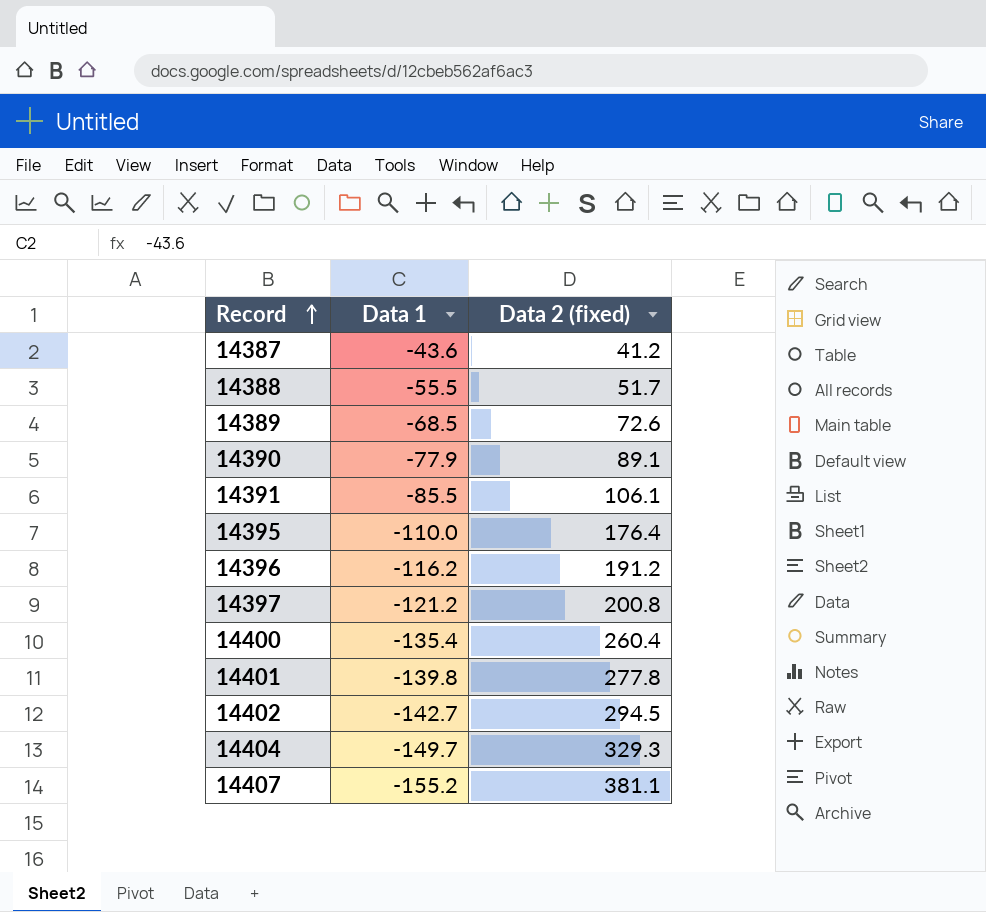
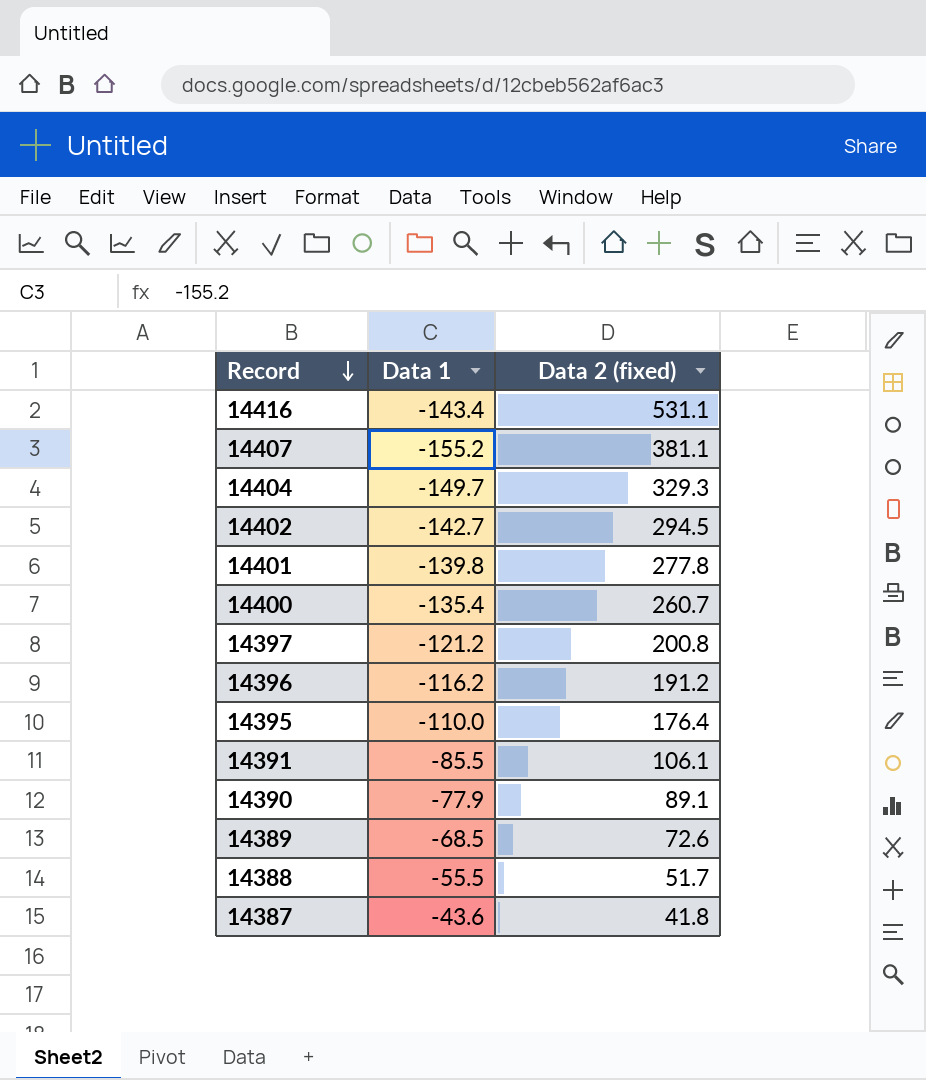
row order: Record ascending -> Record descending
row 14416: none -> -143.4 | 531.1
14400 | Data 2 (fixed): 260.4 -> 260.7
14387 | Data 2 (fixed): 41.2 -> 41.8

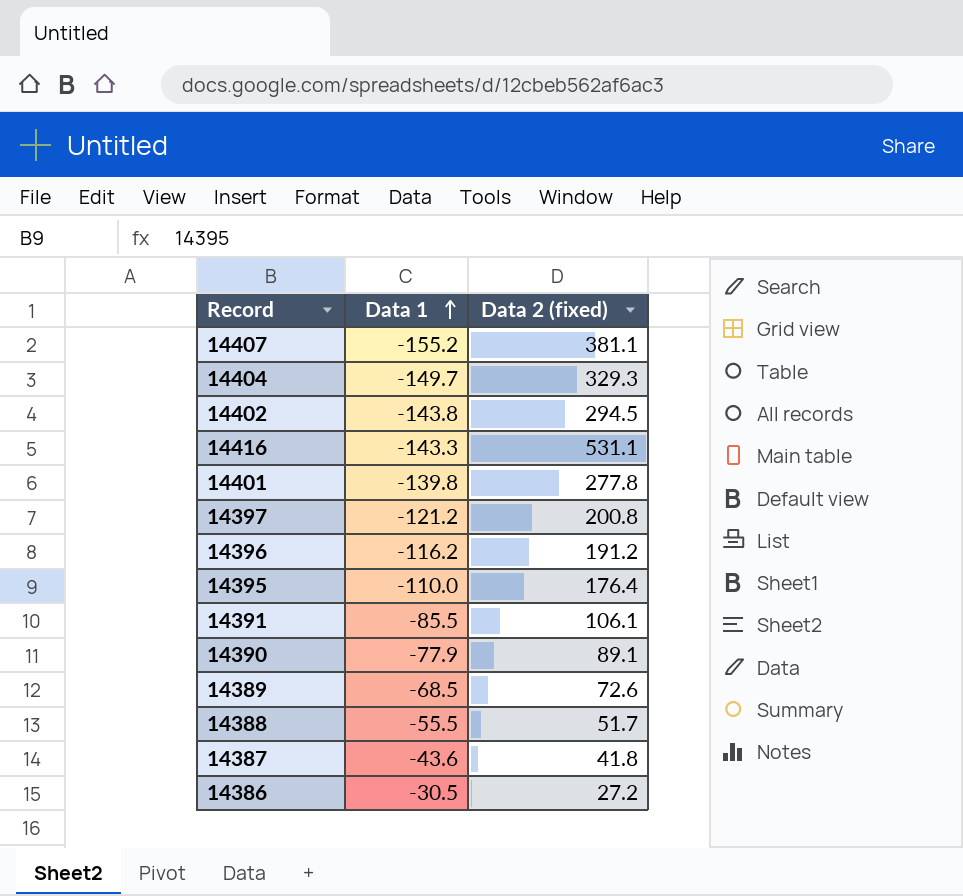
row order: Record descending -> Data 1 ascending
row 14400: -135.4 | 260.7 -> none
14402 | Data 1: -142.7 -> -143.8
14416 | Data 1: -143.4 -> -143.3
row 14386: none -> -30.5 | 27.2

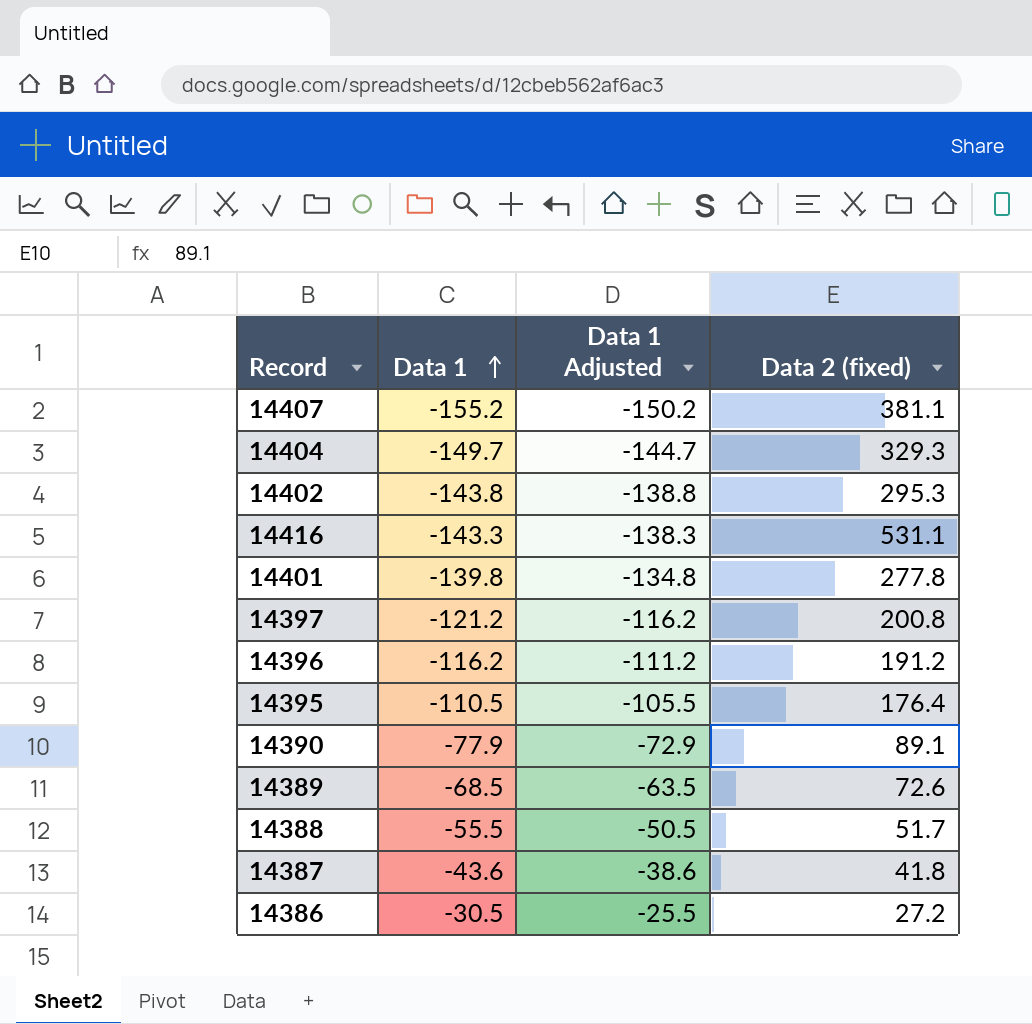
column Data 1 Adjusted | formula: none -> [Data 1] + 5
row 14391: -85.5 | 106.1 -> none
14402 | Data 2 (fixed): 294.5 -> 295.3
14395 | Data 1: -110.0 -> -110.5

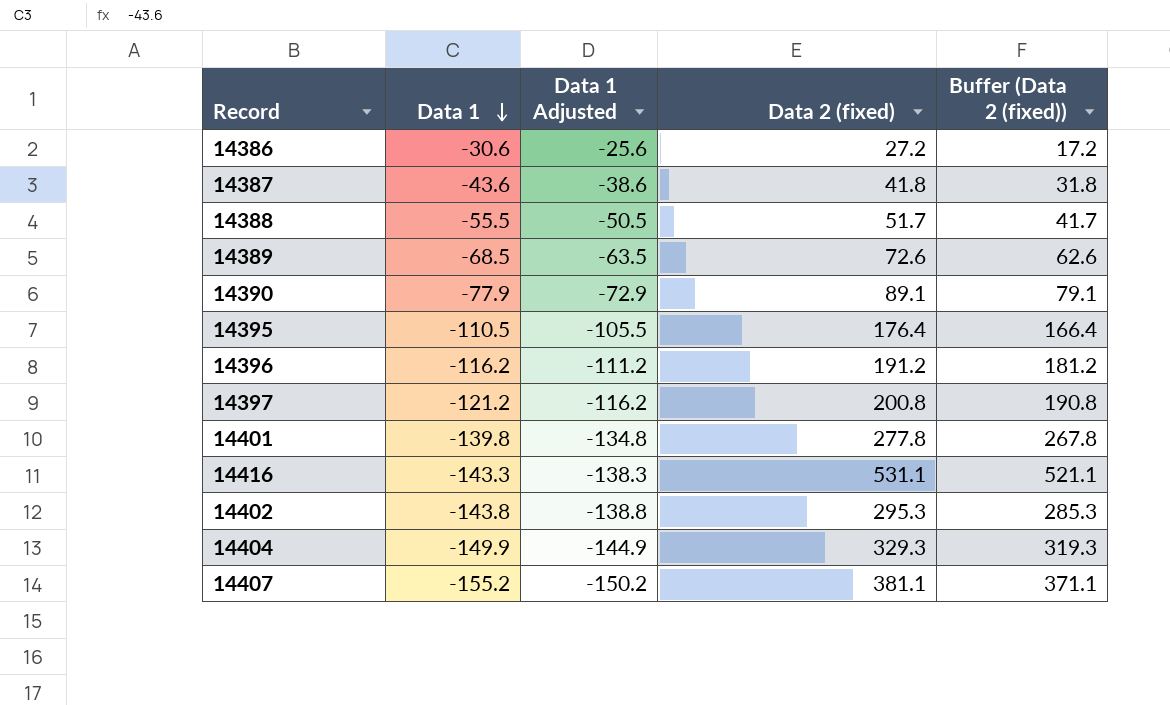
row order: Data 1 ascending -> Data 1 descending
column Buffer (Data 2 (fixed)) | formula: none -> [Data 2 (fixed)] - 10
14386 | Data 1: -30.5 -> -30.6
14386 | Data 1 Adjusted: -25.5 -> -25.6
14404 | Data 1: -149.7 -> -149.9
14404 | Data 1 Adjusted: -144.7 -> -144.9

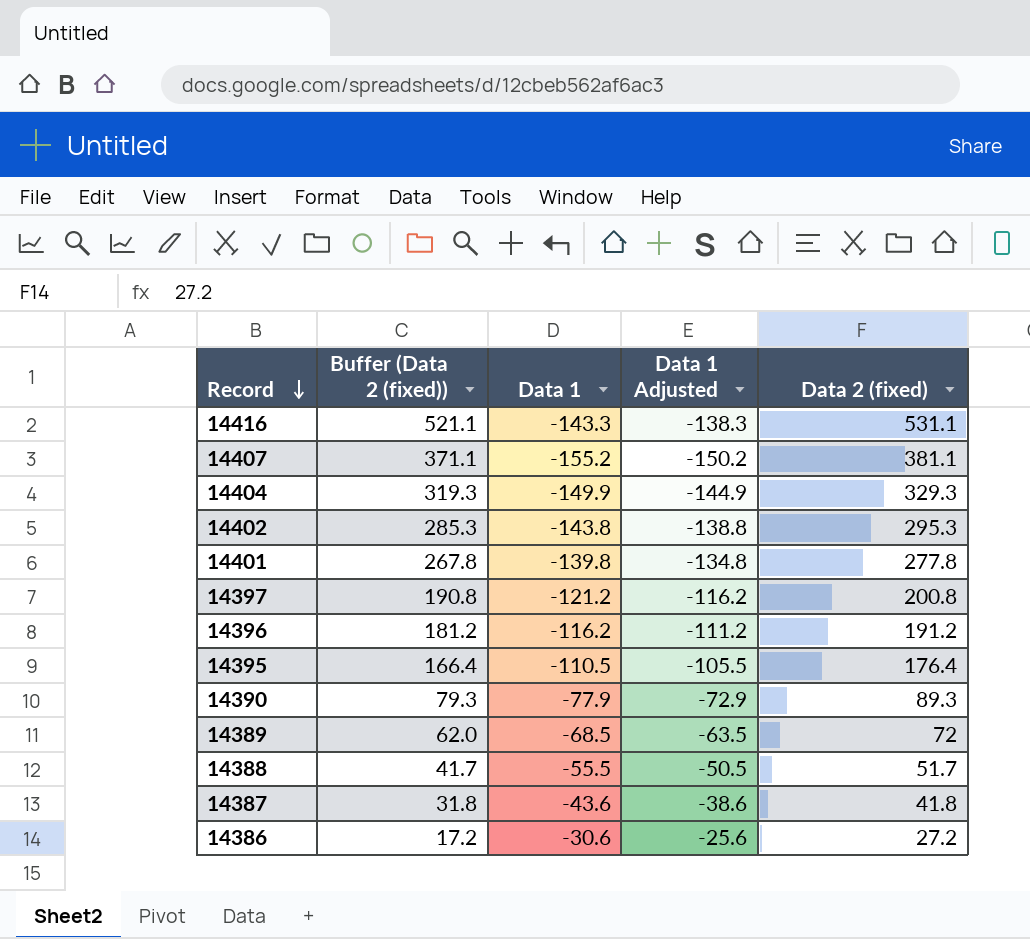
row order: Data 1 descending -> Record descending
column Buffer (Data 2 (fixed)) | position: 5 -> 2
14390 | Buffer (Data 2 (fixed)): 79.1 -> 79.3
14390 | Data 2 (fixed): 89.1 -> 89.3
14389 | Buffer (Data 2 (fixed)): 62.6 -> 62.0
14389 | Data 2 (fixed): 72.6 -> 72

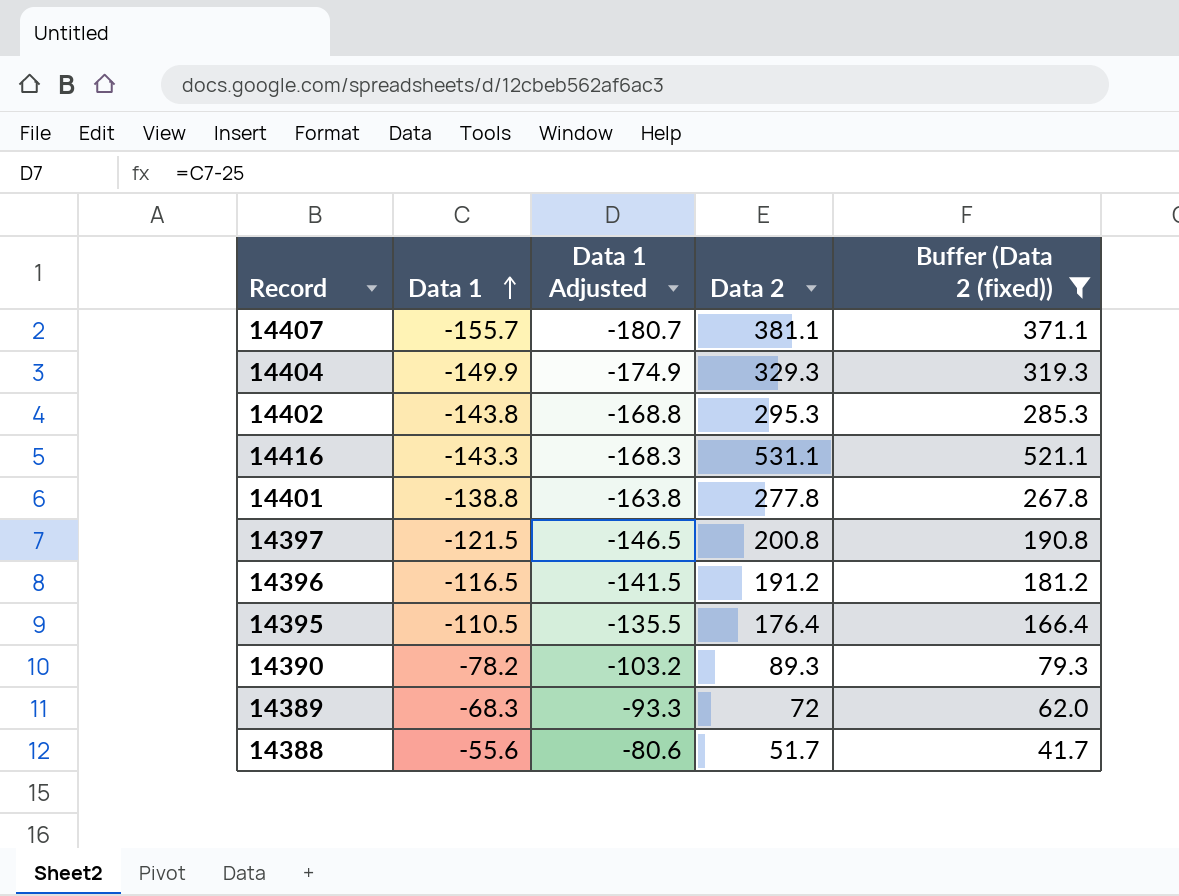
filter: none -> Buffer (Data 2 (fixed)) >= 41.7
row order: Record descending -> Data 1 ascending
column Data 1 Adjusted | formula: [Data 1] + 5 -> [Data 1] - 25
column name: Data 2 (fixed) -> Data 2
column Buffer (Data 2 (fixed)) | position: 2 -> 5
14407 | Data 1: -155.2 -> -155.7
14401 | Data 1: -139.8 -> -138.8
14397 | Data 1: -121.2 -> -121.5
14396 | Data 1: -116.2 -> -116.5
14390 | Data 1: -77.9 -> -78.2
14389 | Data 1: -68.5 -> -68.3
14388 | Data 1: -55.5 -> -55.6

